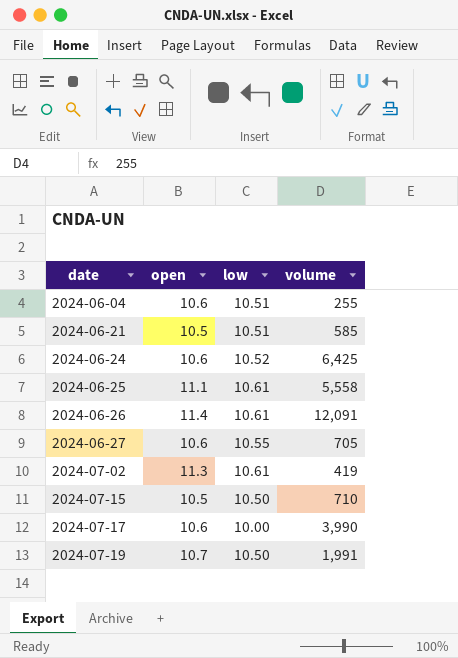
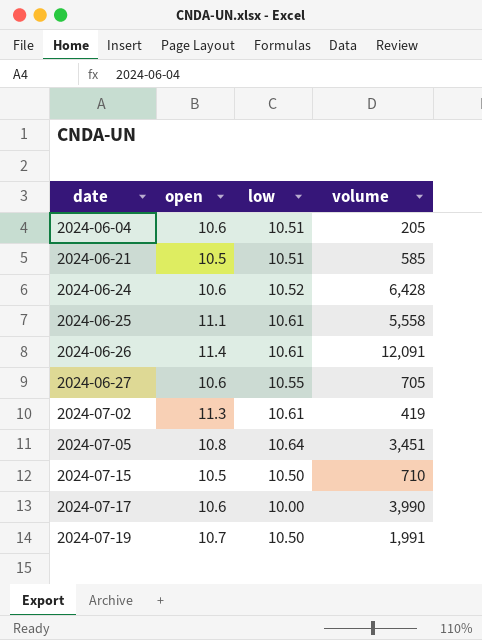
2024-06-04 | volume: 255 -> 205
2024-06-24 | volume: 6,425 -> 6,428
row 2024-07-05: none -> 10.8 | 10.64 | 3,451

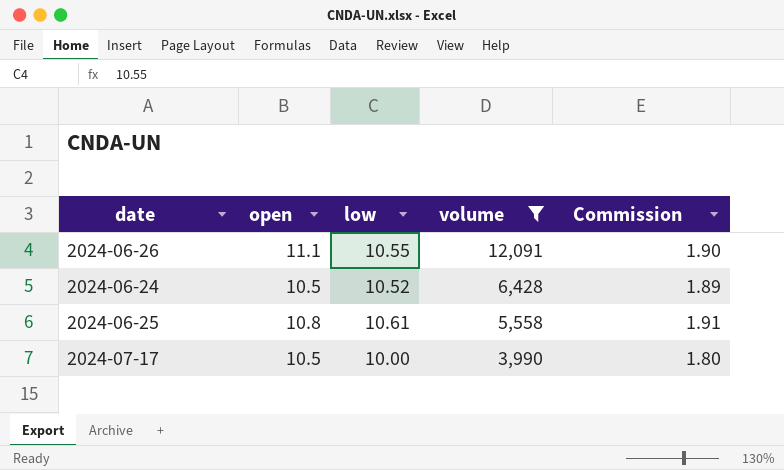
filter: none -> volume >= 3,990
row order: date ascending -> volume descending
column Commission | formula: none -> [low] * 0.18
2024-06-26 | open: 11.4 -> 11.1
2024-06-26 | low: 10.61 -> 10.55
2024-06-24 | open: 10.6 -> 10.5
2024-06-25 | open: 11.1 -> 10.8
2024-07-17 | open: 10.6 -> 10.5

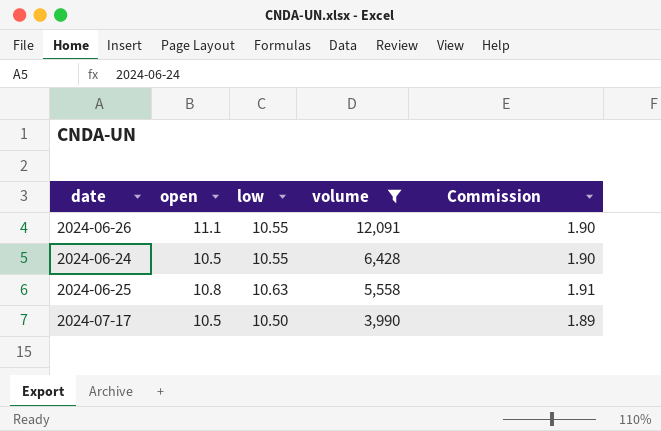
2024-06-24 | low: 10.52 -> 10.55
2024-06-24 | Commission: 1.89 -> 1.90
2024-06-25 | low: 10.61 -> 10.63
2024-07-17 | low: 10.00 -> 10.50
2024-07-17 | Commission: 1.80 -> 1.89

